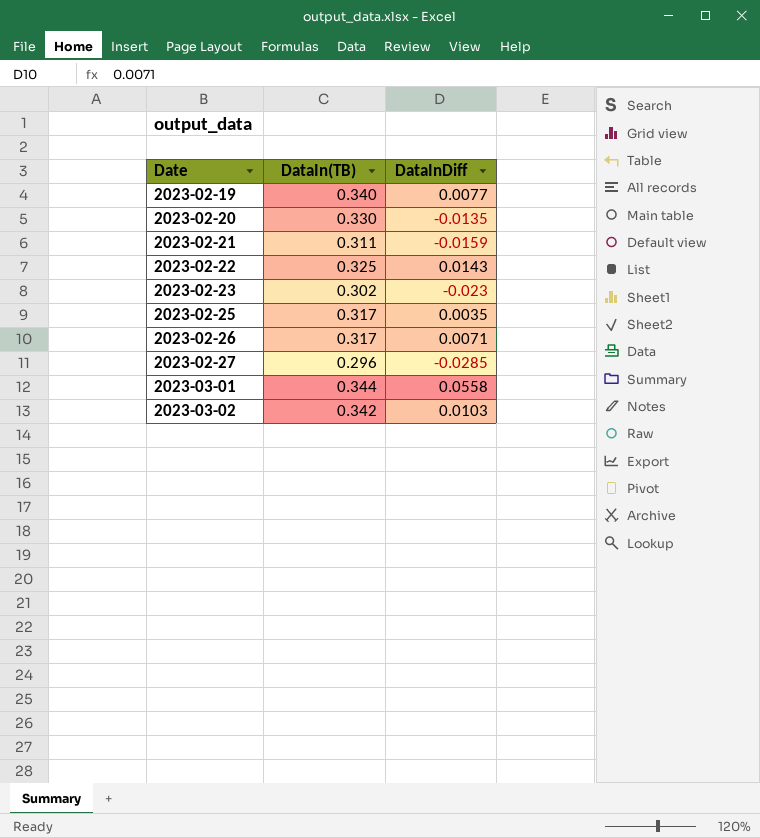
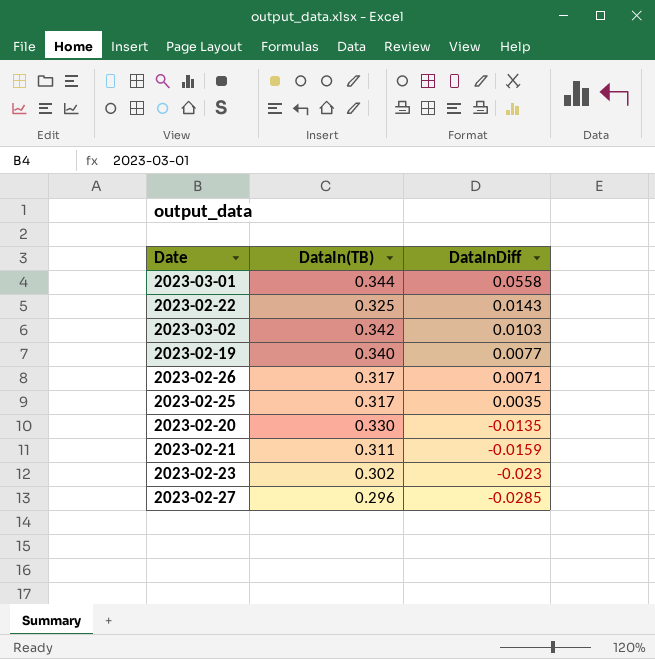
row order: Date ascending -> DataInDiff descending

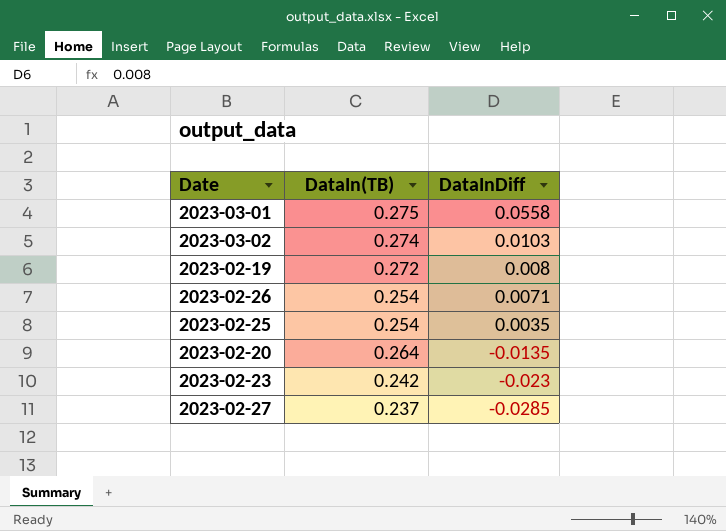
row 2023-02-22: 0.325 | 0.0143 -> none
row 2023-02-21: 0.311 | -0.0159 -> none
2023-03-01 | DataIn(TB): 0.344 -> 0.275
2023-03-02 | DataIn(TB): 0.342 -> 0.274
2023-02-19 | DataIn(TB): 0.340 -> 0.272
2023-02-19 | DataInDiff: 0.0077 -> 0.008
2023-02-26 | DataIn(TB): 0.317 -> 0.254
2023-02-25 | DataIn(TB): 0.317 -> 0.254
2023-02-20 | DataIn(TB): 0.330 -> 0.264
2023-02-23 | DataIn(TB): 0.302 -> 0.242
2023-02-27 | DataIn(TB): 0.296 -> 0.237

